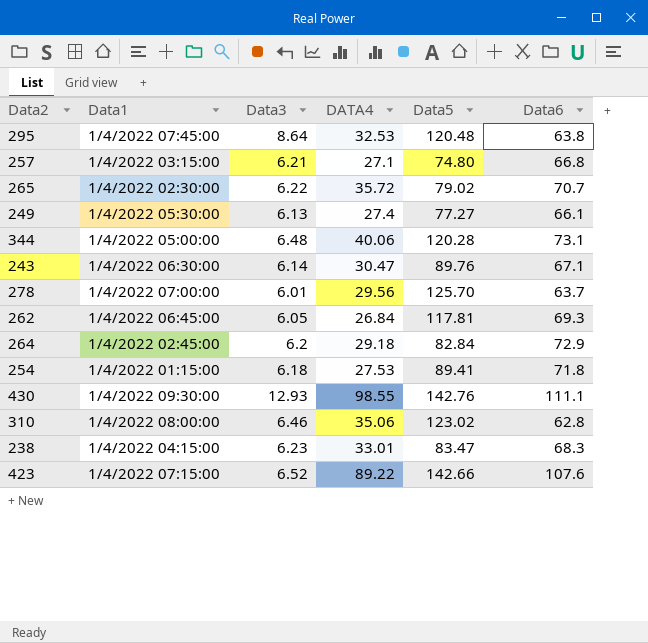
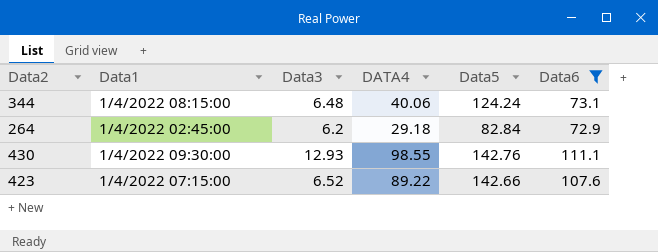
filter: none -> Data6 >= 72.9
344 | Data1: 1/4/2022 05:00:00 -> 1/4/2022 08:15:00
344 | Data5: 120.28 -> 124.24

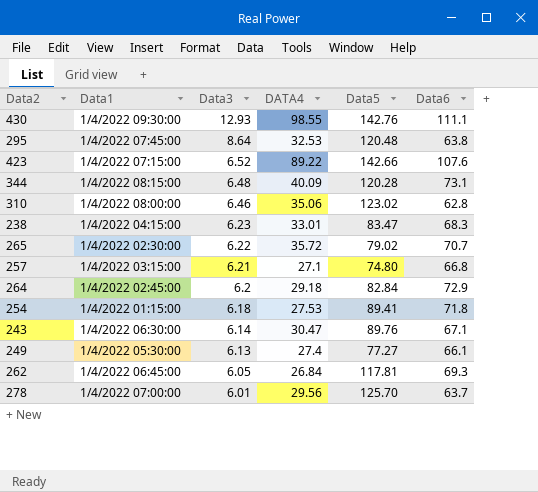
filter: Data6 >= 72.9 -> none
row order: none -> Data3 descending
344 | DATA4: 40.06 -> 40.09
344 | Data5: 124.24 -> 120.28

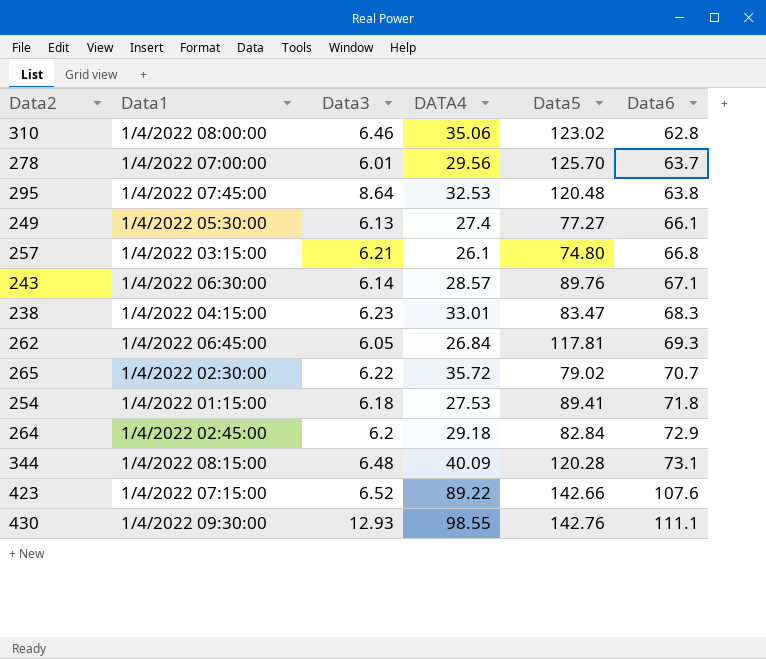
row order: Data3 descending -> Data6 ascending
257 | DATA4: 27.1 -> 26.1
243 | DATA4: 30.47 -> 28.57

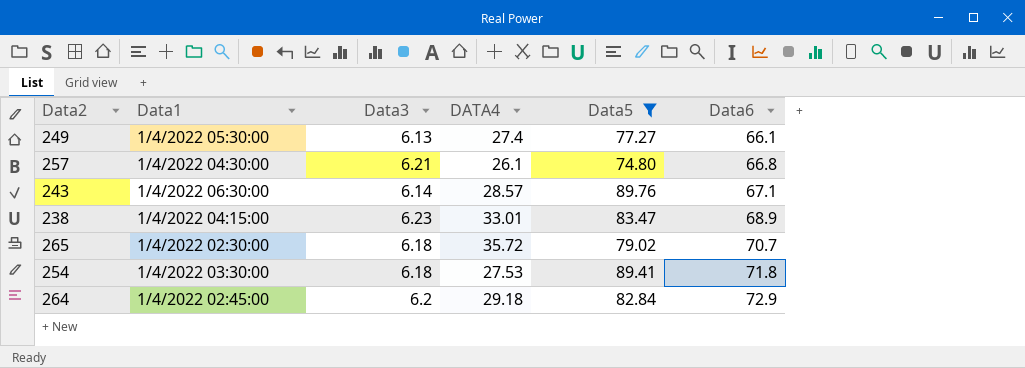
filter: none -> Data5 <= 89.76
257 | Data1: 1/4/2022 03:15:00 -> 1/4/2022 04:30:00
238 | Data6: 68.3 -> 68.9
265 | Data3: 6.22 -> 6.18
254 | Data1: 1/4/2022 01:15:00 -> 1/4/2022 03:30:00

